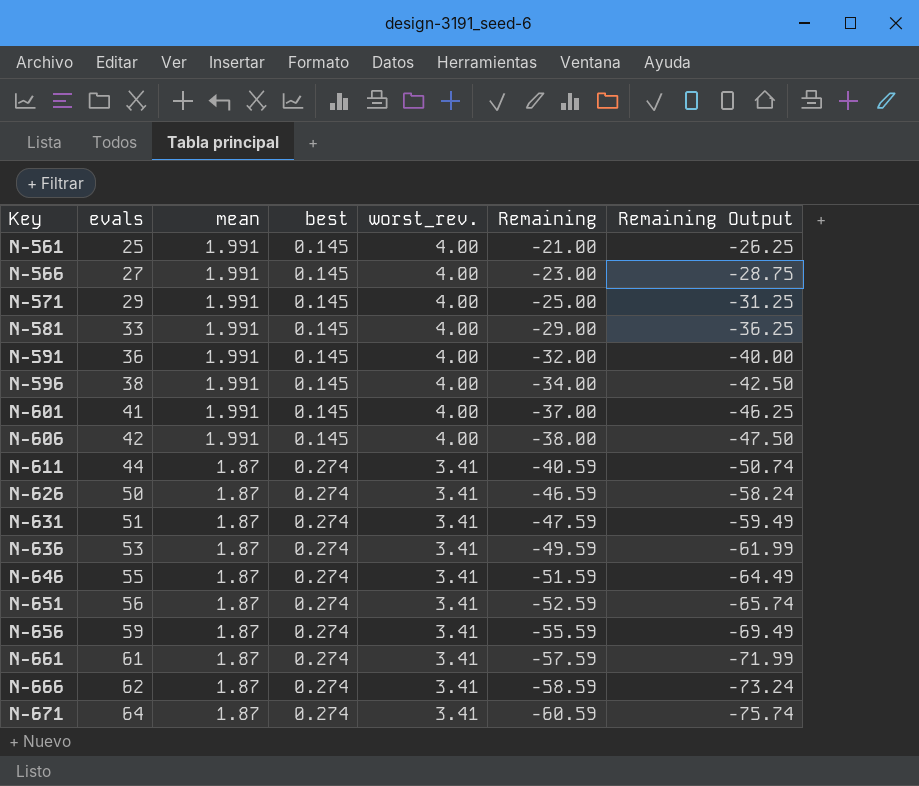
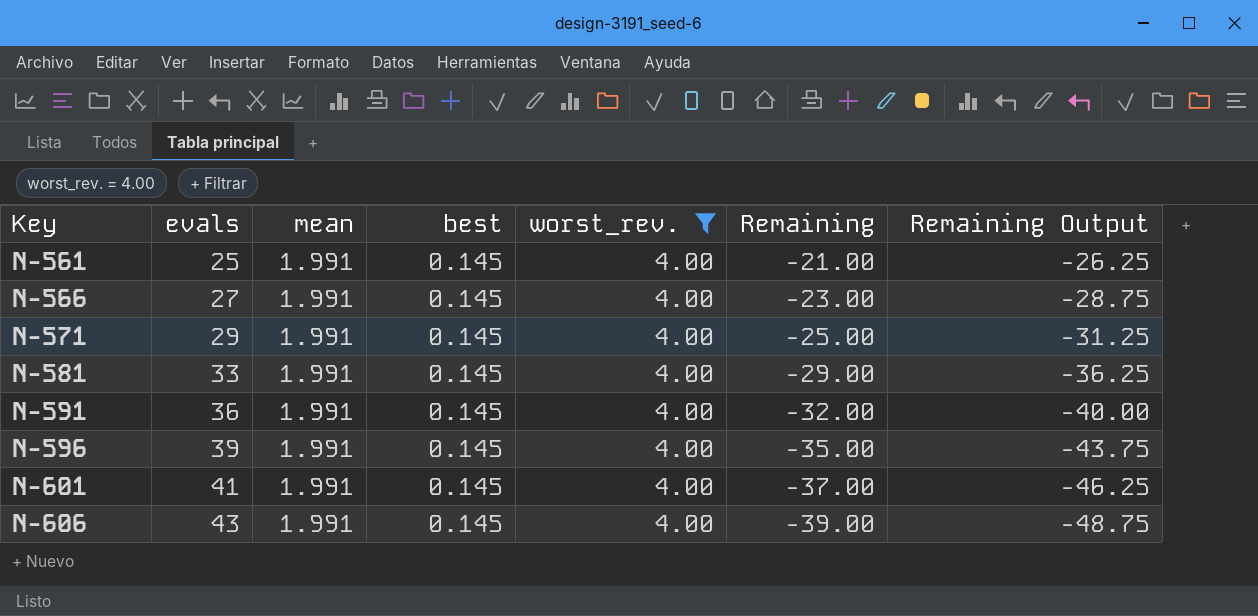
filter: none -> worst_rev. = 4.00
N-596 | evals: 38 -> 39
N-596 | Remaining: -34.00 -> -35.00
N-596 | Remaining Output: -42.50 -> -43.75
N-606 | evals: 42 -> 43
N-606 | Remaining: -38.00 -> -39.00
N-606 | Remaining Output: -47.50 -> -48.75

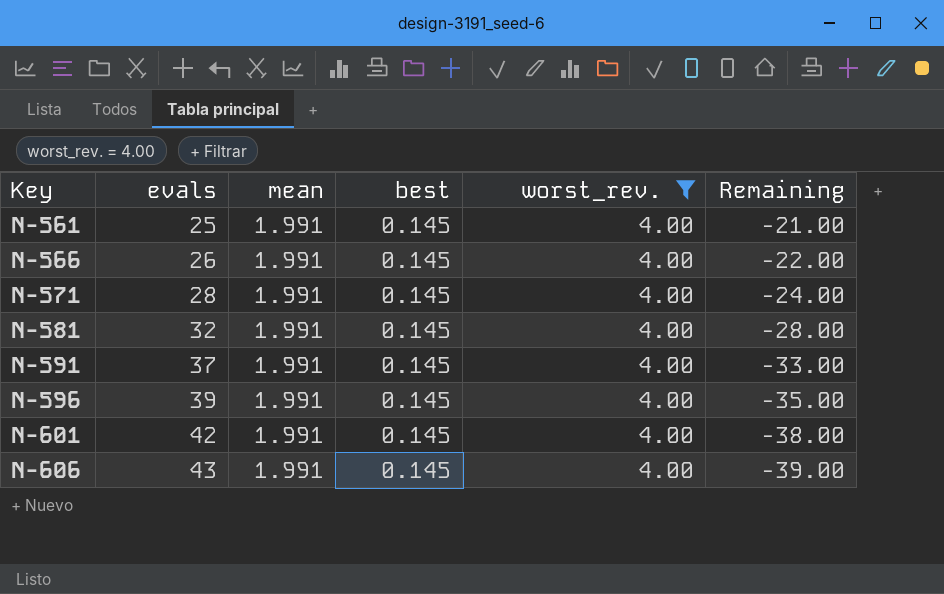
column Remaining Output | formula: [Remaining] * 1.25 -> none
N-566 | evals: 27 -> 26
N-566 | Remaining: -23.00 -> -22.00
N-571 | evals: 29 -> 28
N-571 | Remaining: -25.00 -> -24.00
N-581 | evals: 33 -> 32
N-581 | Remaining: -29.00 -> -28.00
N-591 | evals: 36 -> 37
N-591 | Remaining: -32.00 -> -33.00
N-601 | evals: 41 -> 42
N-601 | Remaining: -37.00 -> -38.00

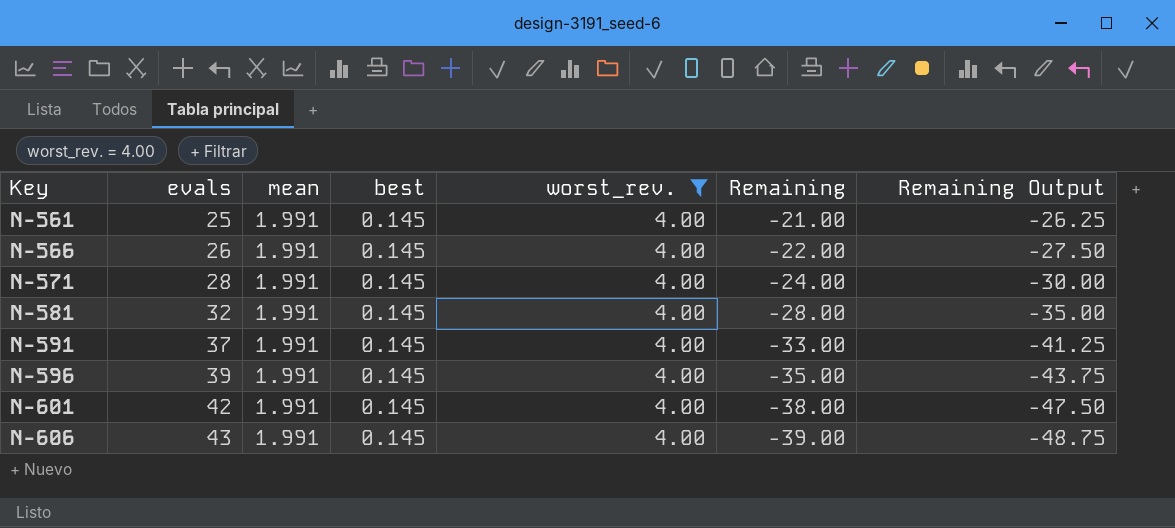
column Remaining Output | formula: none -> [Remaining] * 1.25

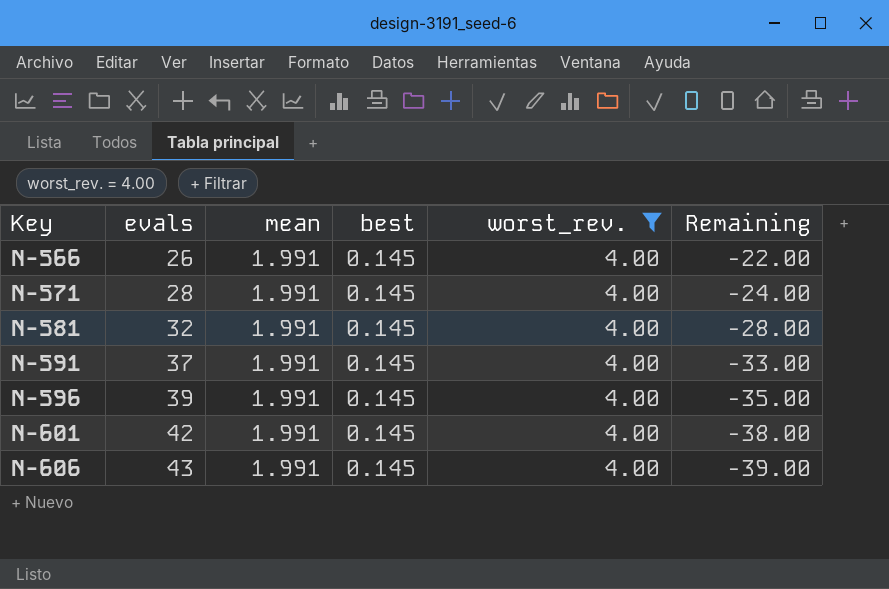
column Remaining Output | formula: [Remaining] * 1.25 -> none
row N-561: 25 | 1.991 | 0.145 | 4.00 | -21.00 | -26.25 -> none

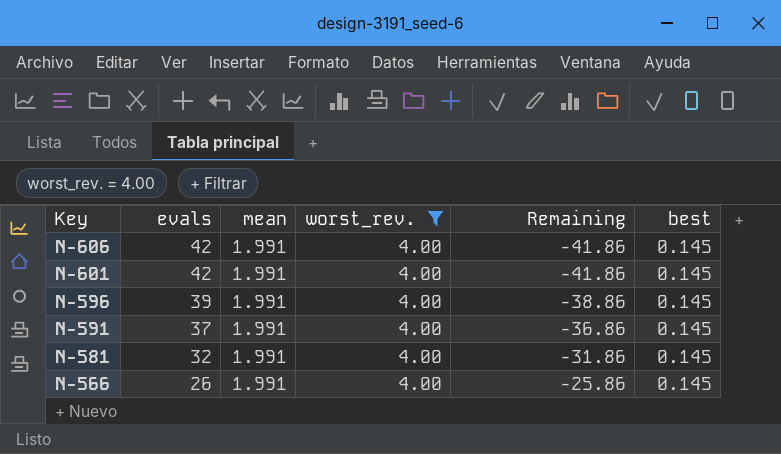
row order: Key ascending -> Key descending
column Remaining | formula: [worst_rev.] - [evals] -> [best] - [evals]
column best | position: 4 -> 6
row N-571: 28 | 1.991 | 0.145 | 4.00 | -24.00 -> none
N-606 | evals: 43 -> 42

